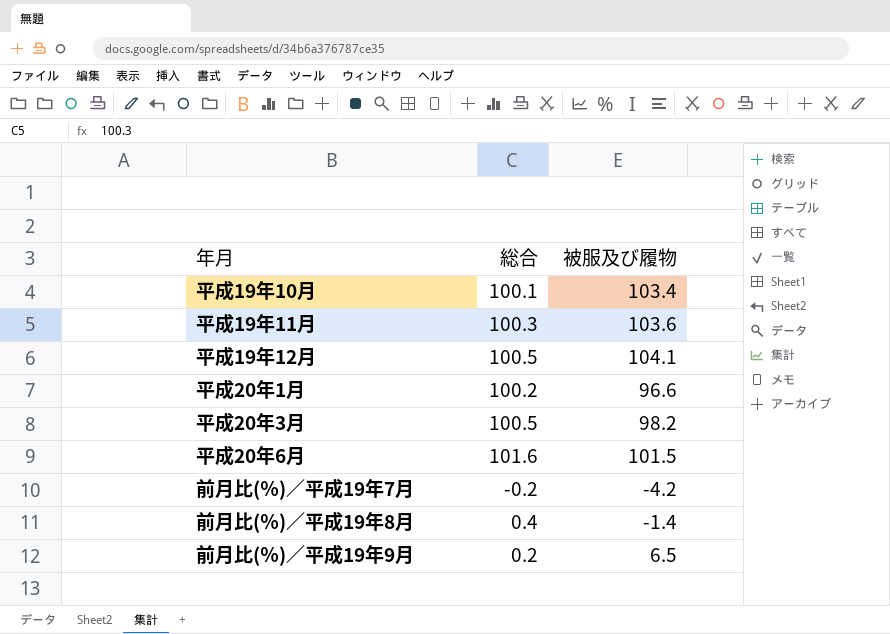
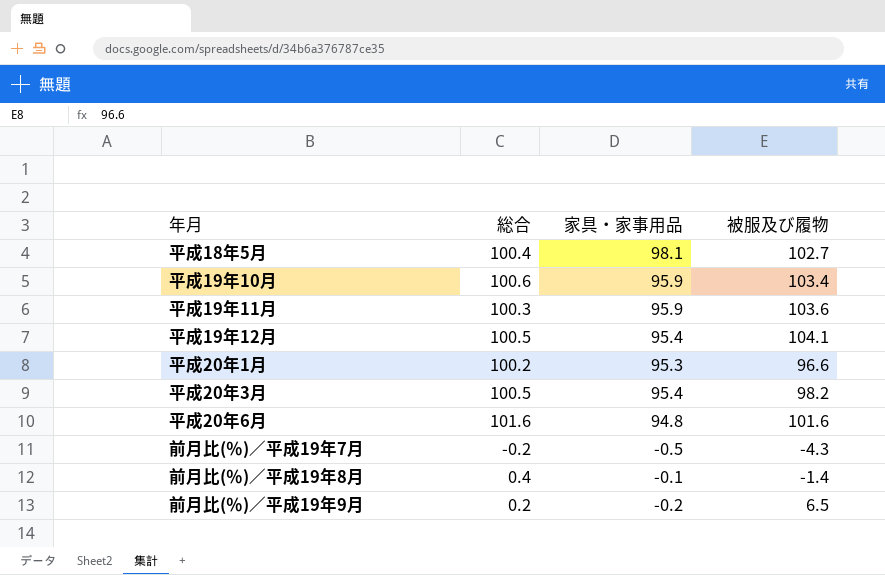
column 家具・家事用品 | position: none -> 3
row 平成18年5月: none -> 100.4 | 98.1 | 102.7
平成19年10月 | 総合: 100.1 -> 100.6
平成20年6月 | 被服及び履物: 101.5 -> 101.6
前月比(％)／平成19年7月 | 被服及び履物: -4.2 -> -4.3

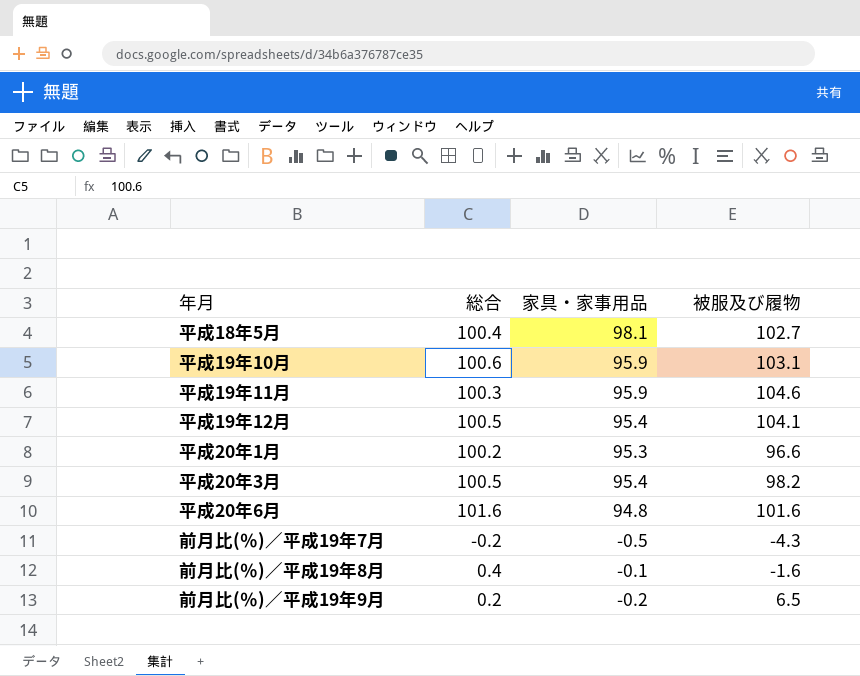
平成19年10月 | 被服及び履物: 103.4 -> 103.1
平成19年11月 | 被服及び履物: 103.6 -> 104.6
前月比(％)／平成19年8月 | 被服及び履物: -1.4 -> -1.6

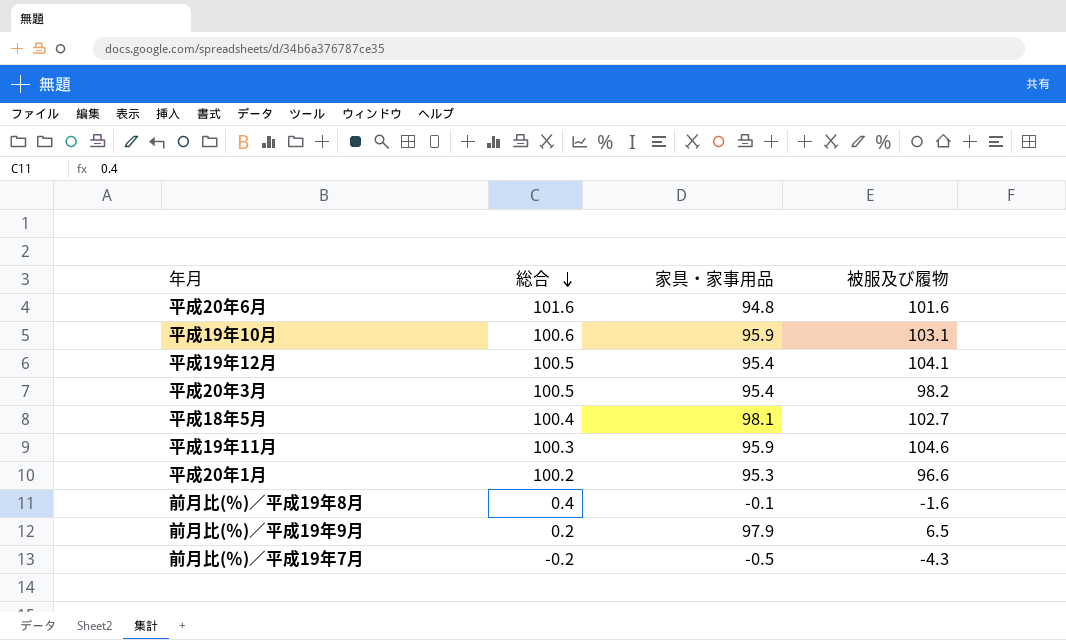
row order: none -> 総合 descending
前月比(％)／平成19年9月 | 家具・家事用品: -0.2 -> 97.9

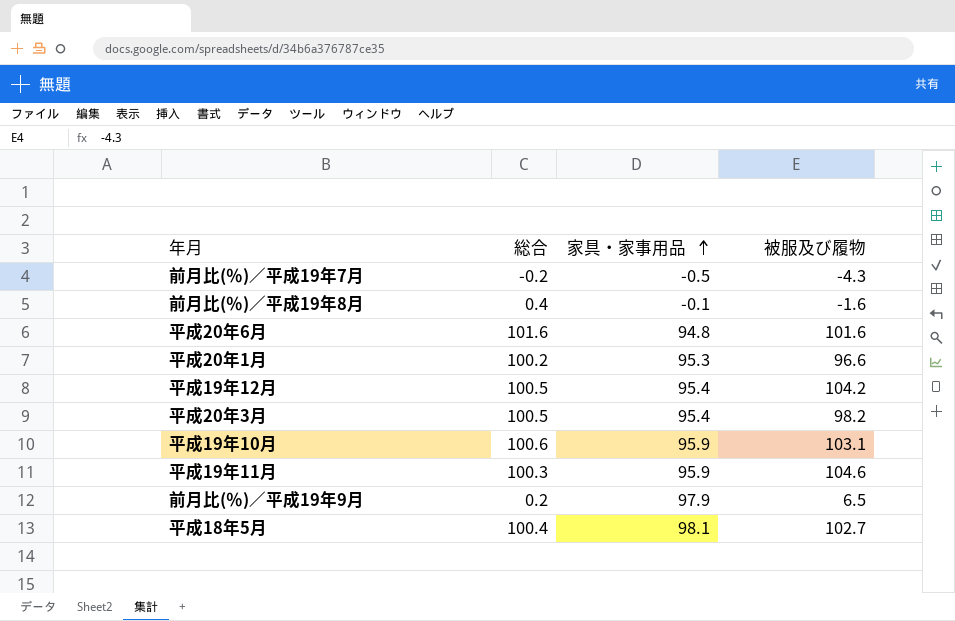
row order: 総合 descending -> 家具・家事用品 ascending
平成19年12月 | 被服及び履物: 104.1 -> 104.2

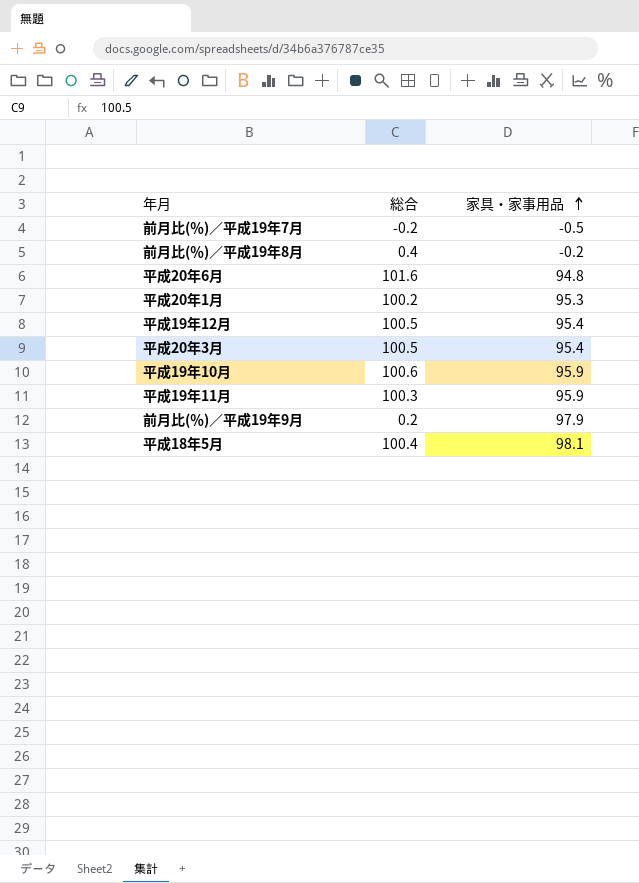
column 被服及び履物 | position: 4 -> none
前月比(％)／平成19年8月 | 家具・家事用品: -0.1 -> -0.2

